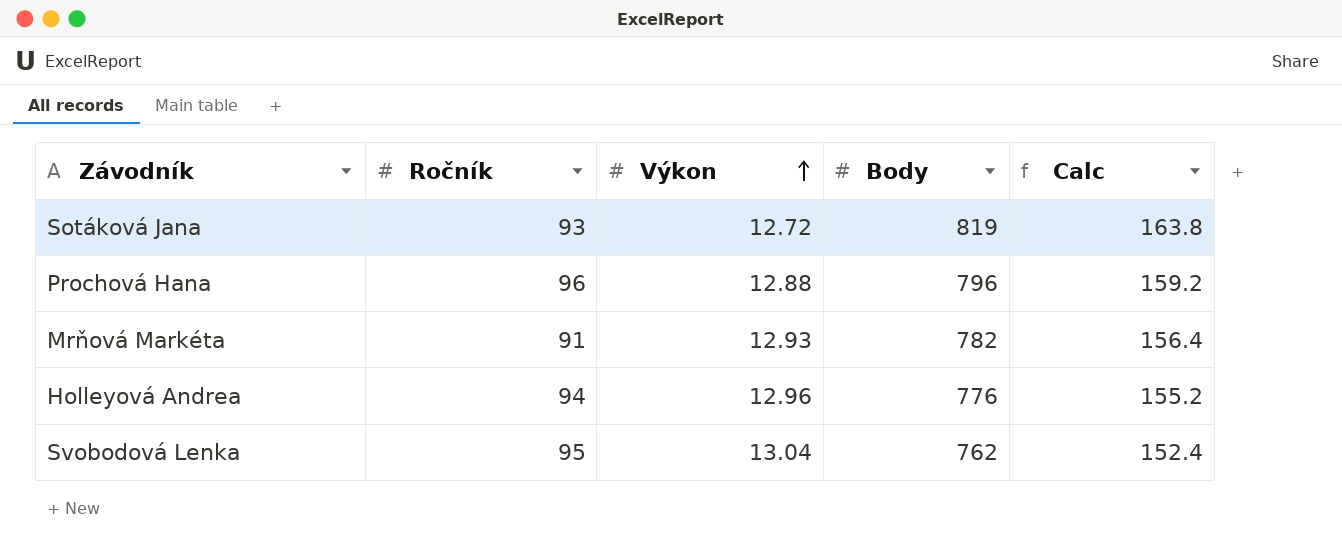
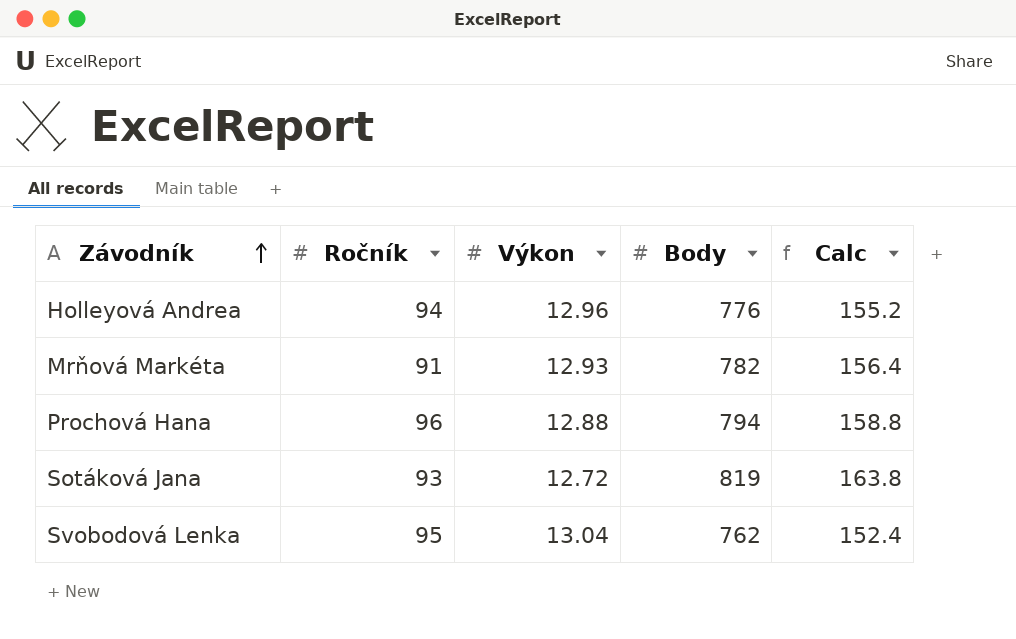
row order: Výkon ascending -> Závodník ascending
Prochová Hana | Body: 796 -> 794
Prochová Hana | Calc: 159.2 -> 158.8

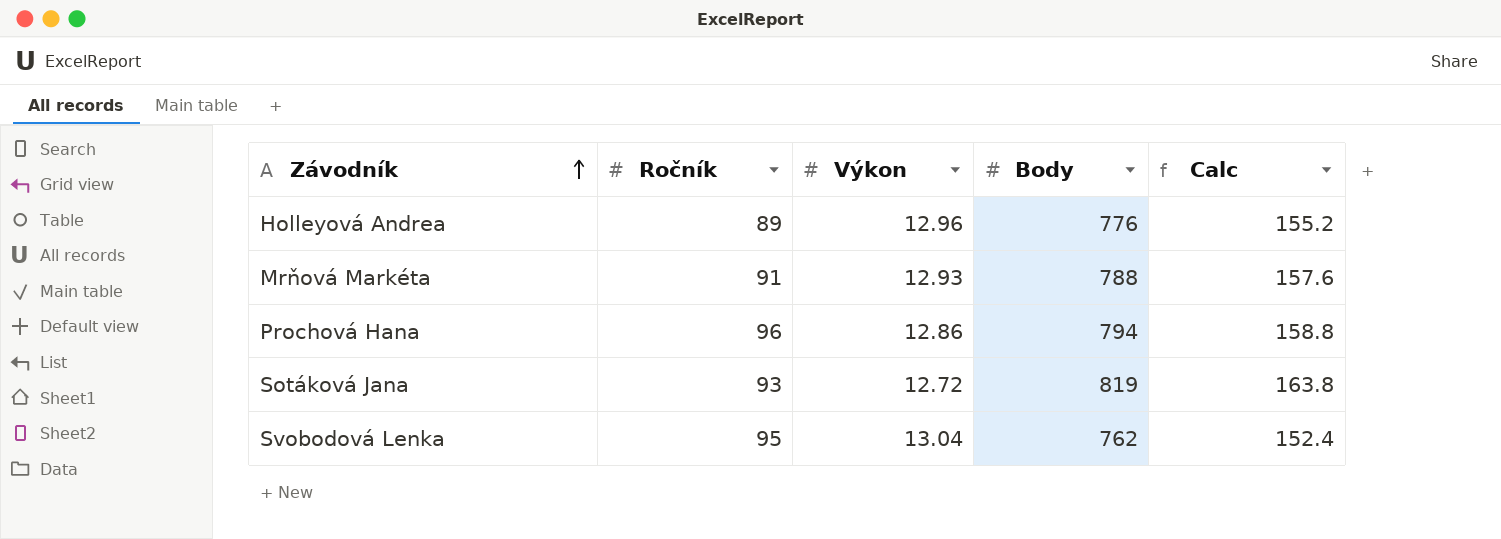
Holleyová Andrea | Ročník: 94 -> 89
Mrňová Markéta | Body: 782 -> 788
Mrňová Markéta | Calc: 156.4 -> 157.6
Prochová Hana | Výkon: 12.88 -> 12.86

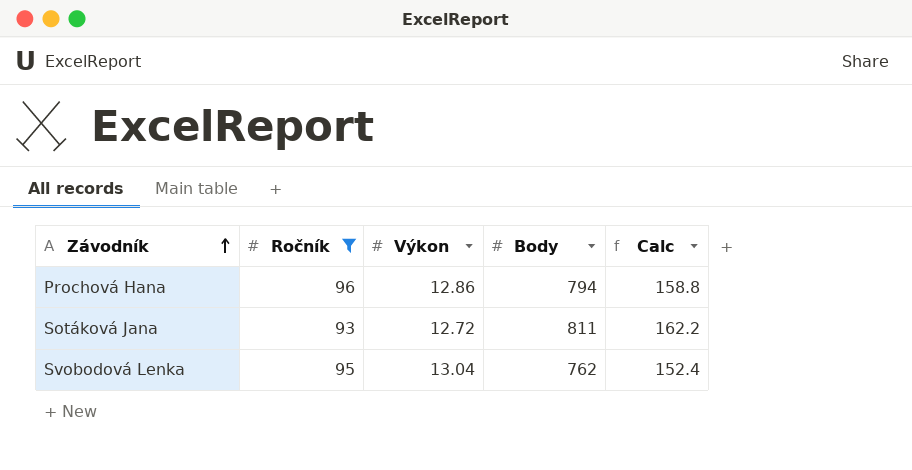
filter: none -> Ročník >= 93
Sotáková Jana | Body: 819 -> 811
Sotáková Jana | Calc: 163.8 -> 162.2

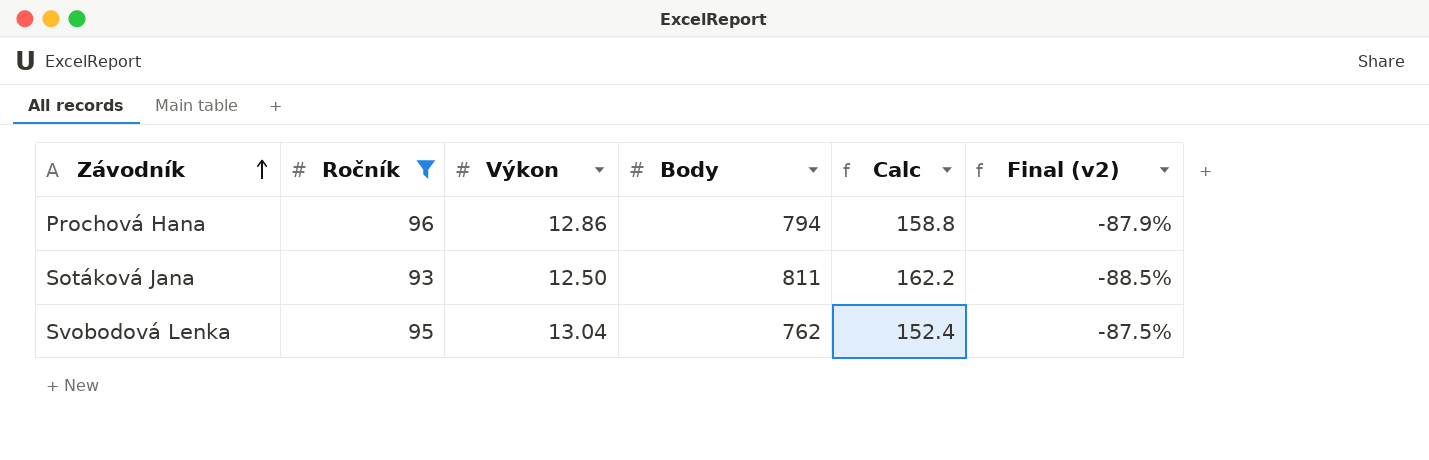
column Final (v2) | formula: none -> ([Ročník] - [Body]) / [Body]
Sotáková Jana | Výkon: 12.72 -> 12.50

